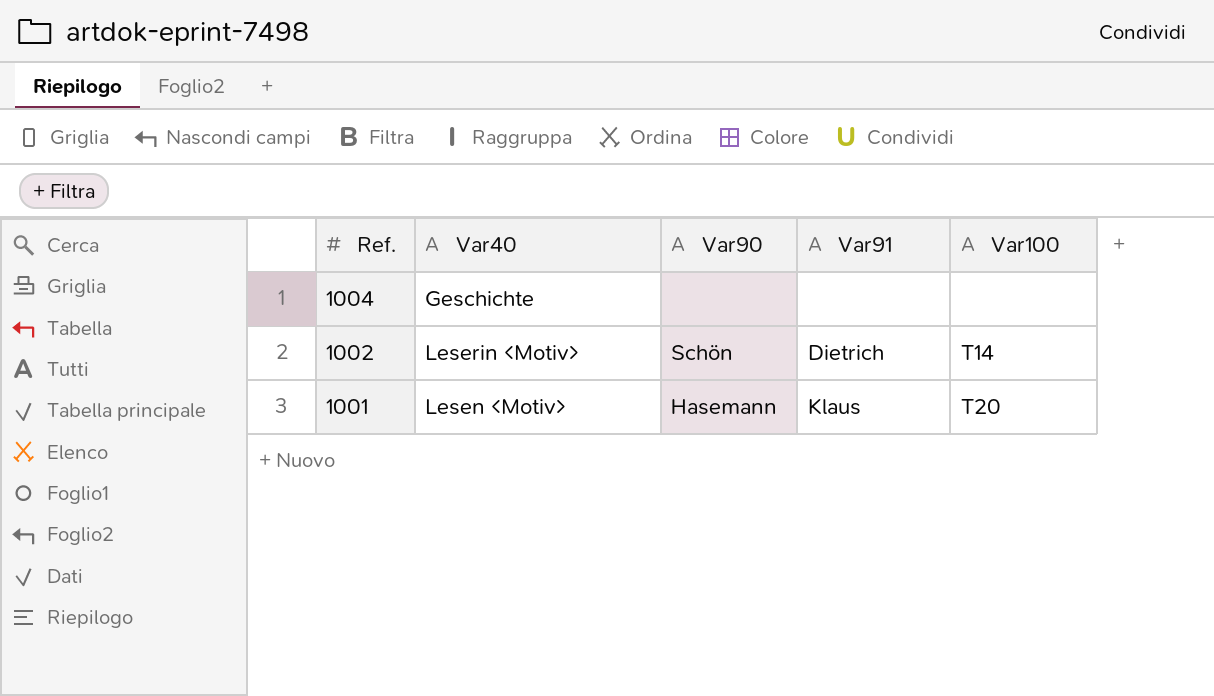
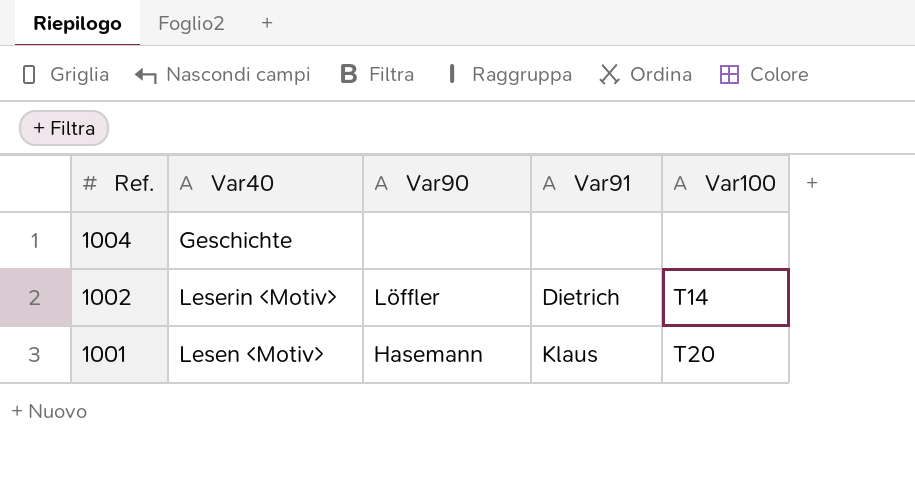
1002 | Var90: Schön -> Löffler

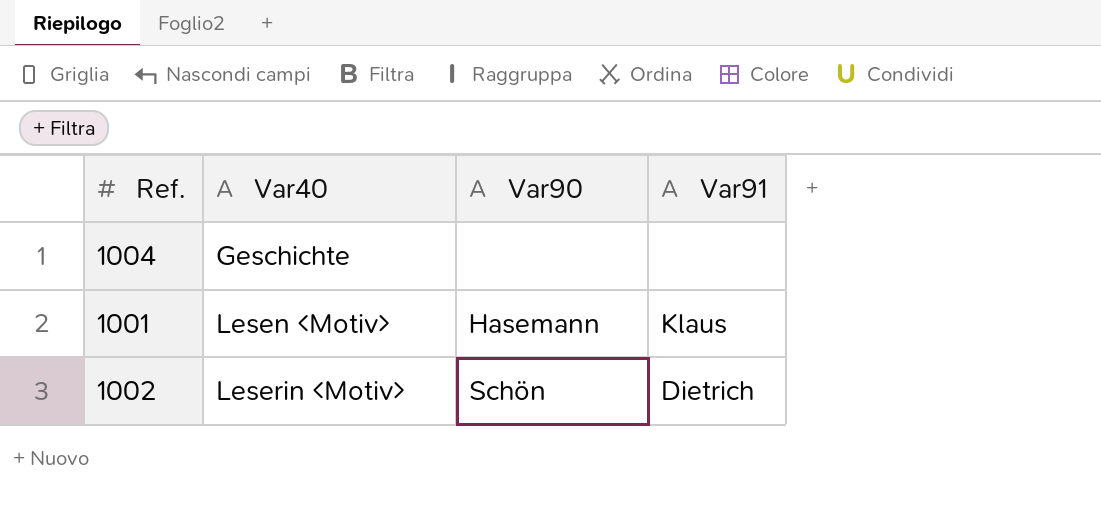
row order: Ref. descending -> Var40 ascending
column Var100 | position: 5 -> none
1002 | Var90: Löffler -> Schön

